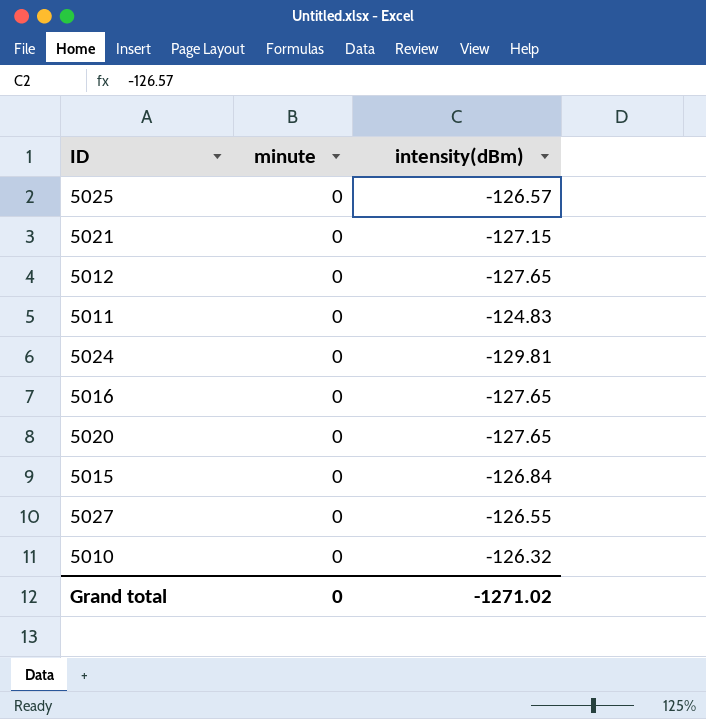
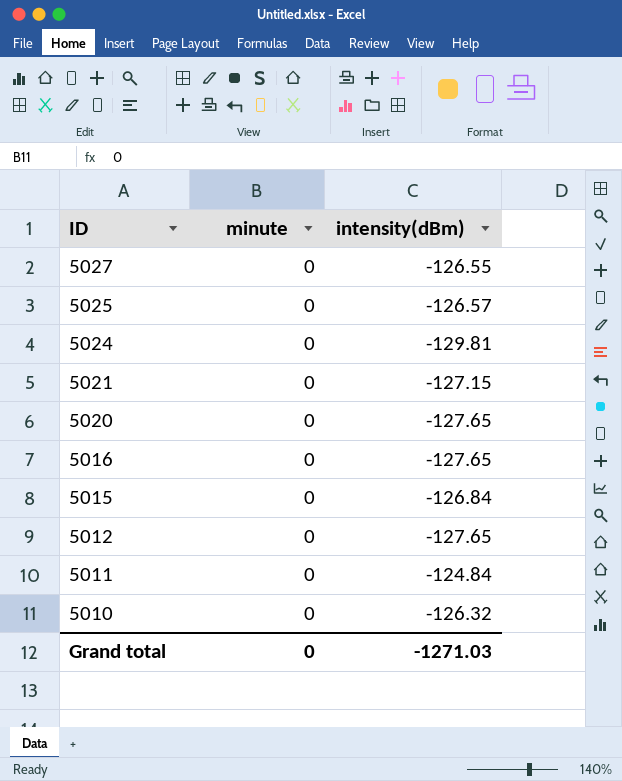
row order: none -> ID descending
5011 | intensity(dBm): -124.83 -> -124.84
Grand total | intensity(dBm): -1271.02 -> -1271.03

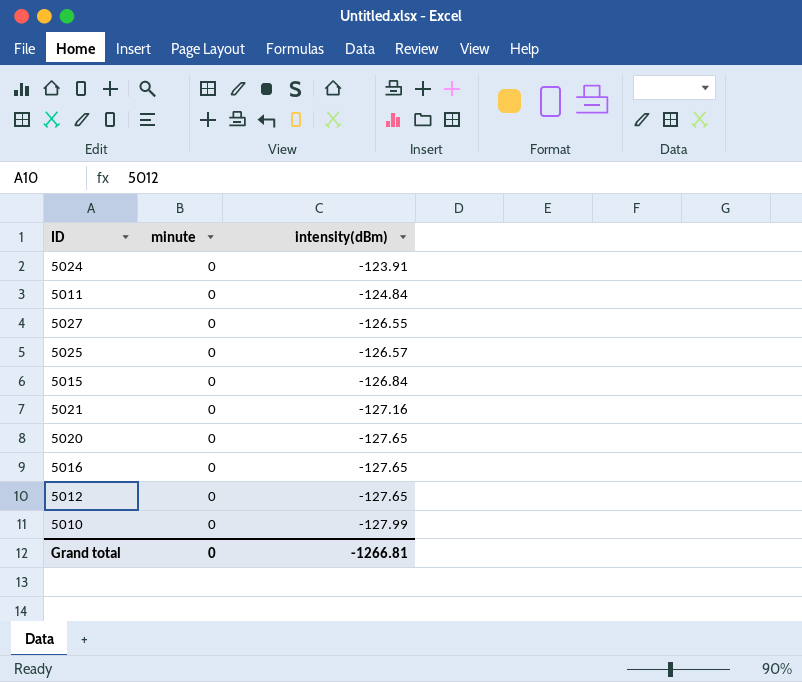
row order: ID descending -> intensity(dBm) descending
5024 | intensity(dBm): -129.81 -> -123.91
5021 | intensity(dBm): -127.15 -> -127.16
5010 | intensity(dBm): -126.32 -> -127.99
Grand total | intensity(dBm): -1271.03 -> -1266.81

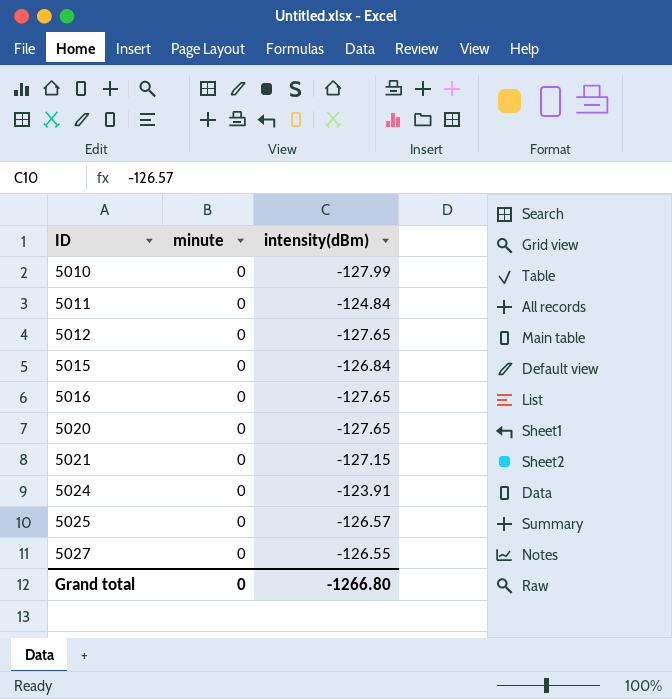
row order: intensity(dBm) descending -> ID ascending
5021 | intensity(dBm): -127.16 -> -127.15
Grand total | intensity(dBm): -1266.81 -> -1266.80

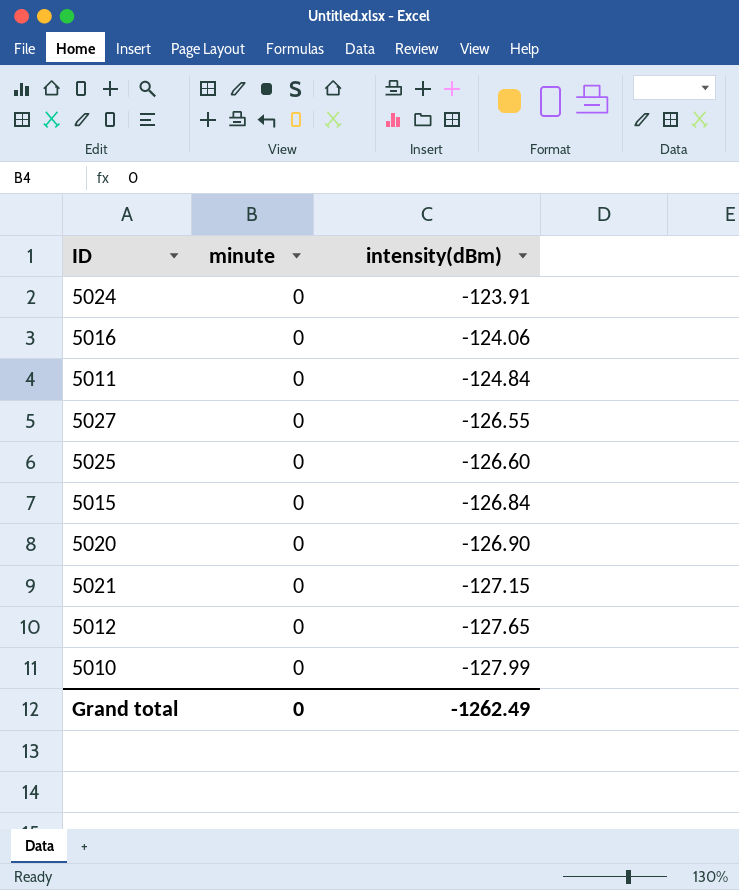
row order: ID ascending -> intensity(dBm) descending
5016 | intensity(dBm): -127.65 -> -124.06
5025 | intensity(dBm): -126.57 -> -126.60
5020 | intensity(dBm): -127.65 -> -126.90
Grand total | intensity(dBm): -1266.80 -> -1262.49

